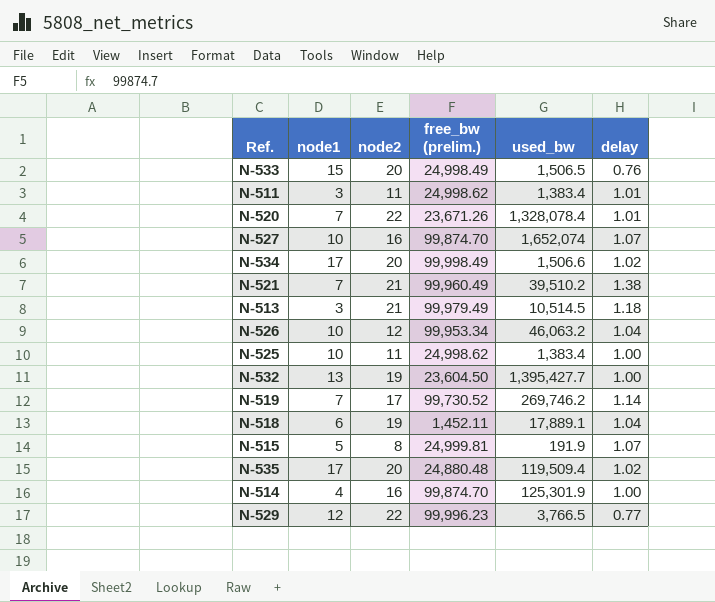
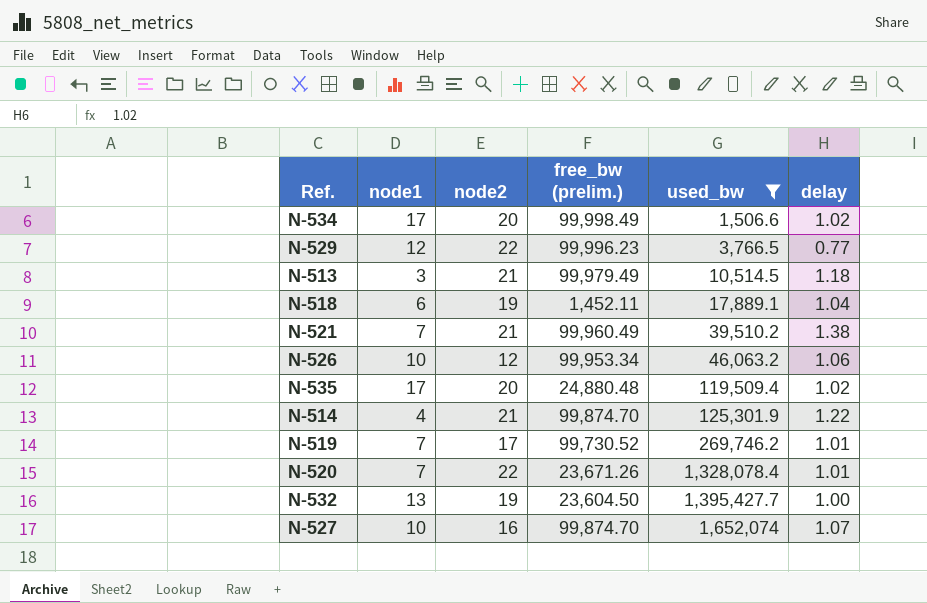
filter: none -> used_bw >= 1,506.6
row order: none -> used_bw ascending
N-526 | delay: 1.04 -> 1.06
N-514 | node2: 16 -> 21
N-514 | delay: 1.00 -> 1.22
N-519 | delay: 1.14 -> 1.01

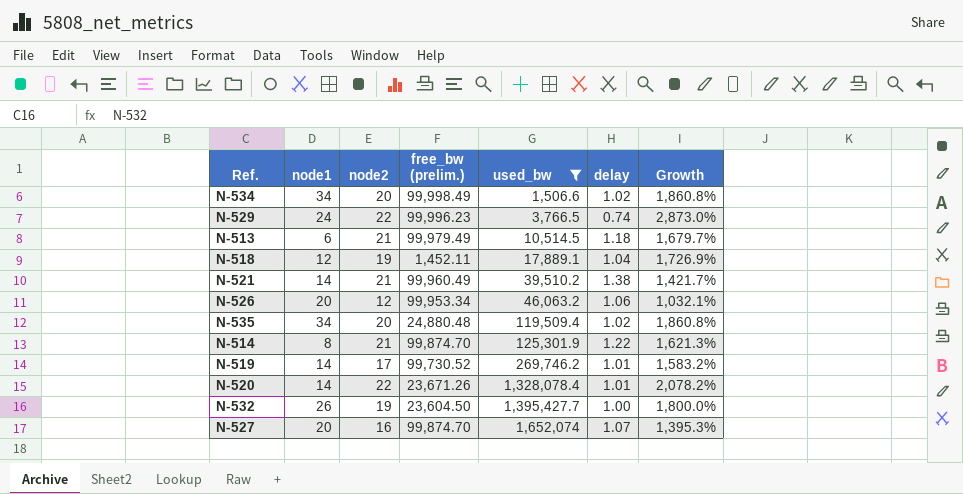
column Growth | formula: none -> ([node2] - [delay]) / [delay]
N-534 | node1: 17 -> 34
N-529 | node1: 12 -> 24
N-529 | delay: 0.77 -> 0.74
N-513 | node1: 3 -> 6
N-518 | node1: 6 -> 12
N-521 | node1: 7 -> 14
N-526 | node1: 10 -> 20
N-535 | node1: 17 -> 34
N-514 | node1: 4 -> 8
N-519 | node1: 7 -> 14
N-520 | node1: 7 -> 14
N-532 | node1: 13 -> 26
N-527 | node1: 10 -> 20

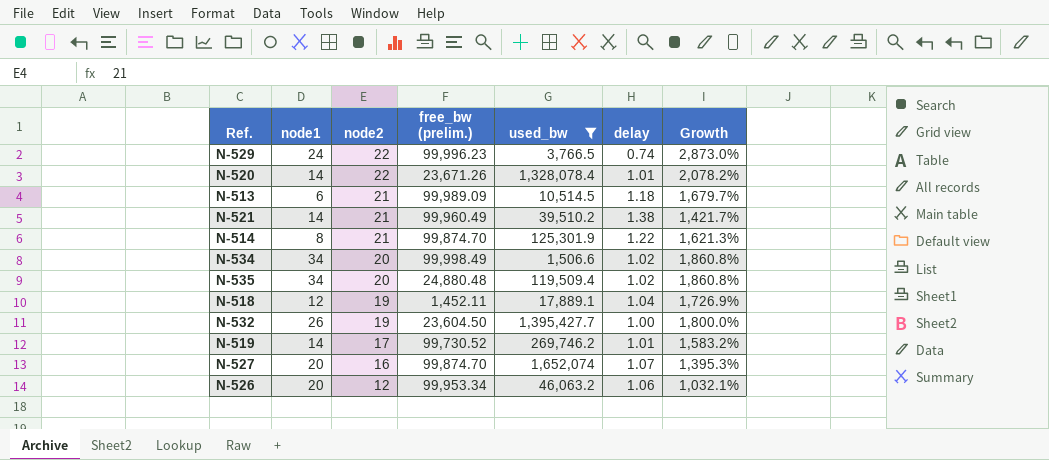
row order: used_bw ascending -> node2 descending
N-513 | free_bw (prelim.): 99,979.49 -> 99,989.09

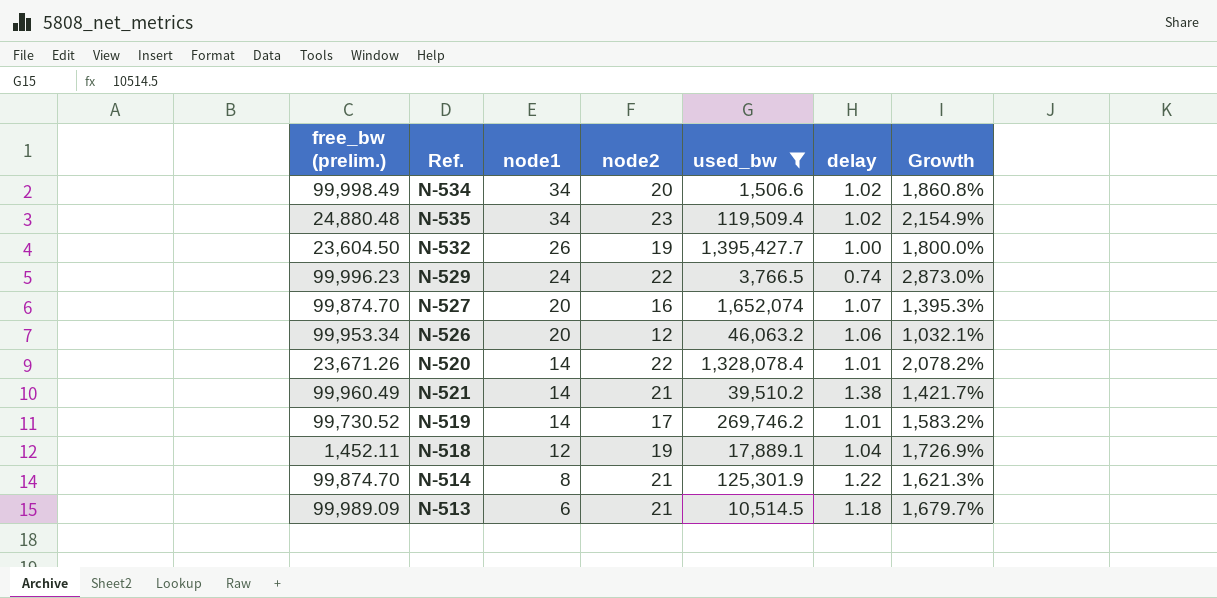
row order: node2 descending -> node1 descending
column free_bw (prelim.) | position: 4 -> 1
N-535 | node2: 20 -> 23
N-535 | Growth: 1,860.8% -> 2,154.9%

